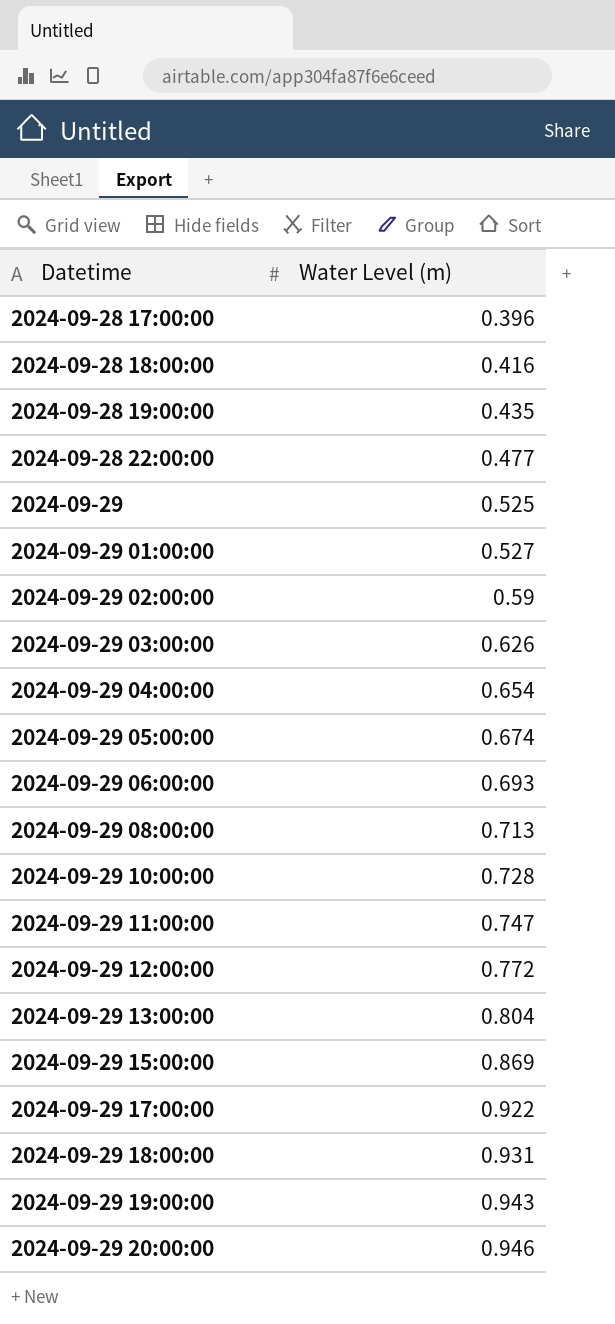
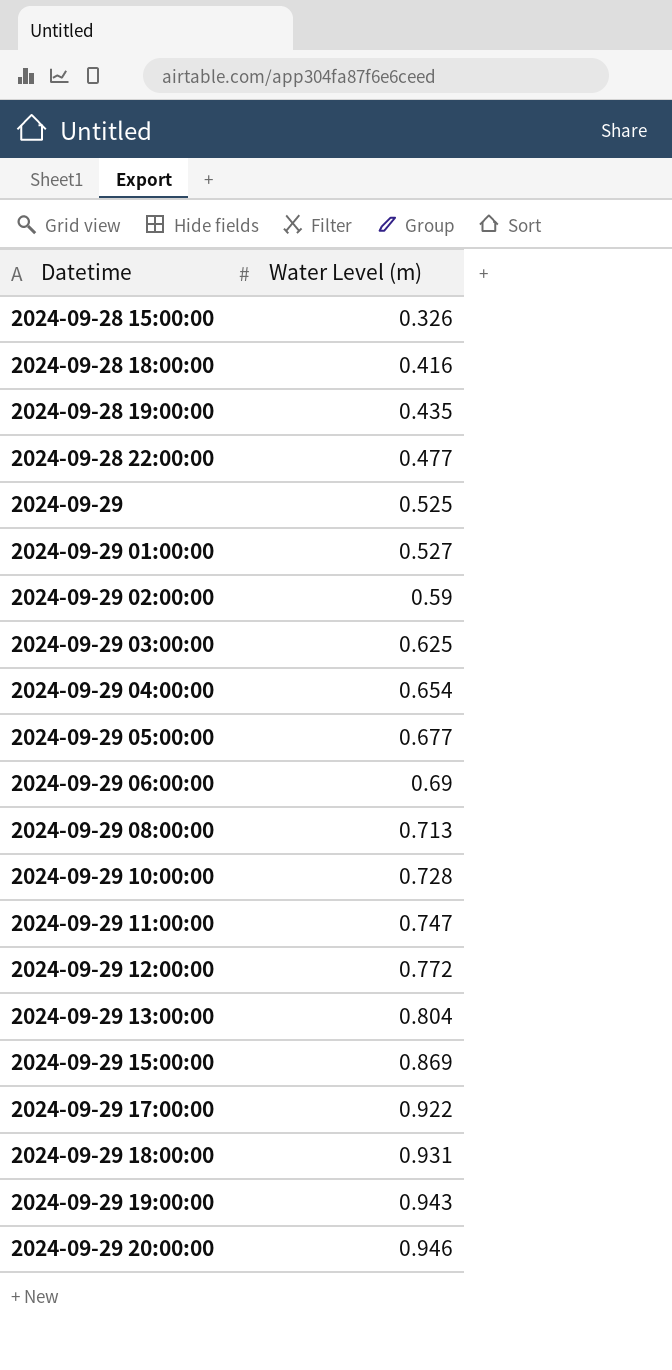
row 2024-09-28 17:00:00: 0.396 -> none
row 2024-09-28 15:00:00: none -> 0.326
2024-09-29 03:00:00 | Water Level (m): 0.626 -> 0.625
2024-09-29 05:00:00 | Water Level (m): 0.674 -> 0.677
2024-09-29 06:00:00 | Water Level (m): 0.693 -> 0.69

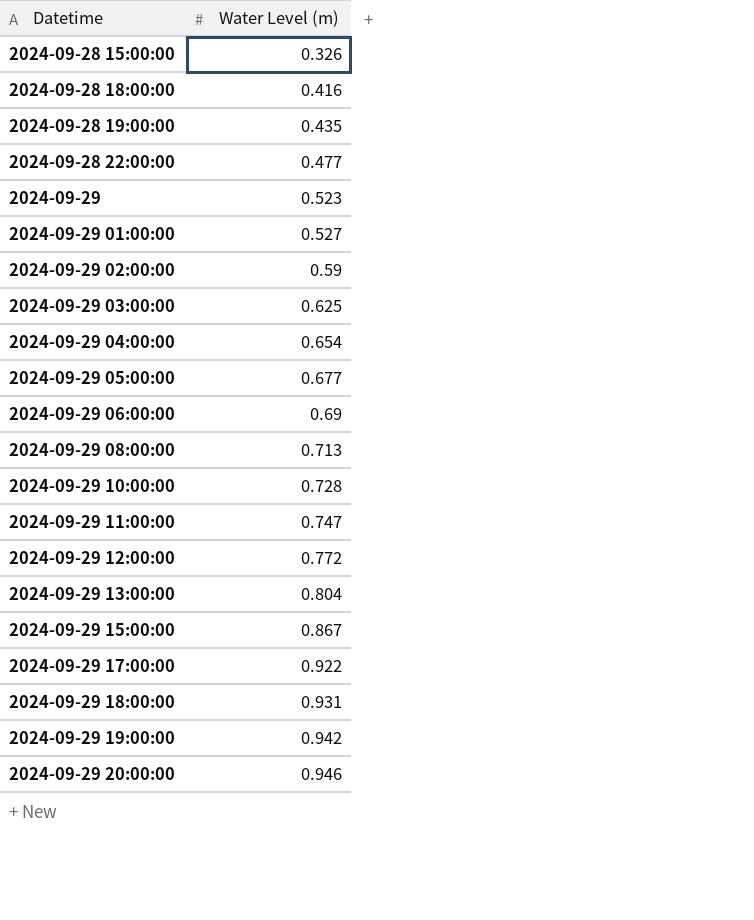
2024-09-29 | Water Level (m): 0.525 -> 0.523
2024-09-29 15:00:00 | Water Level (m): 0.869 -> 0.867
2024-09-29 19:00:00 | Water Level (m): 0.943 -> 0.942

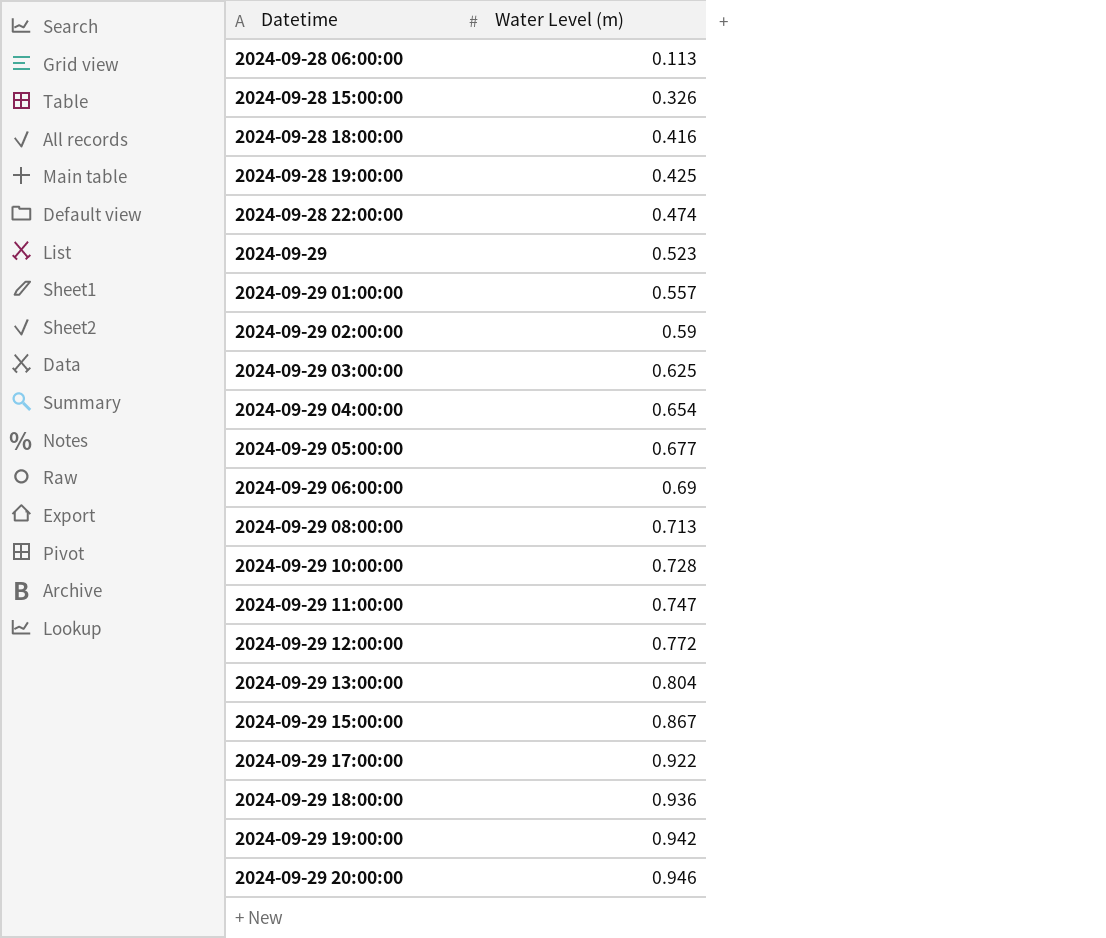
row 2024-09-28 06:00:00: none -> 0.113
2024-09-28 19:00:00 | Water Level (m): 0.435 -> 0.425
2024-09-28 22:00:00 | Water Level (m): 0.477 -> 0.474
2024-09-29 01:00:00 | Water Level (m): 0.527 -> 0.557
2024-09-29 18:00:00 | Water Level (m): 0.931 -> 0.936

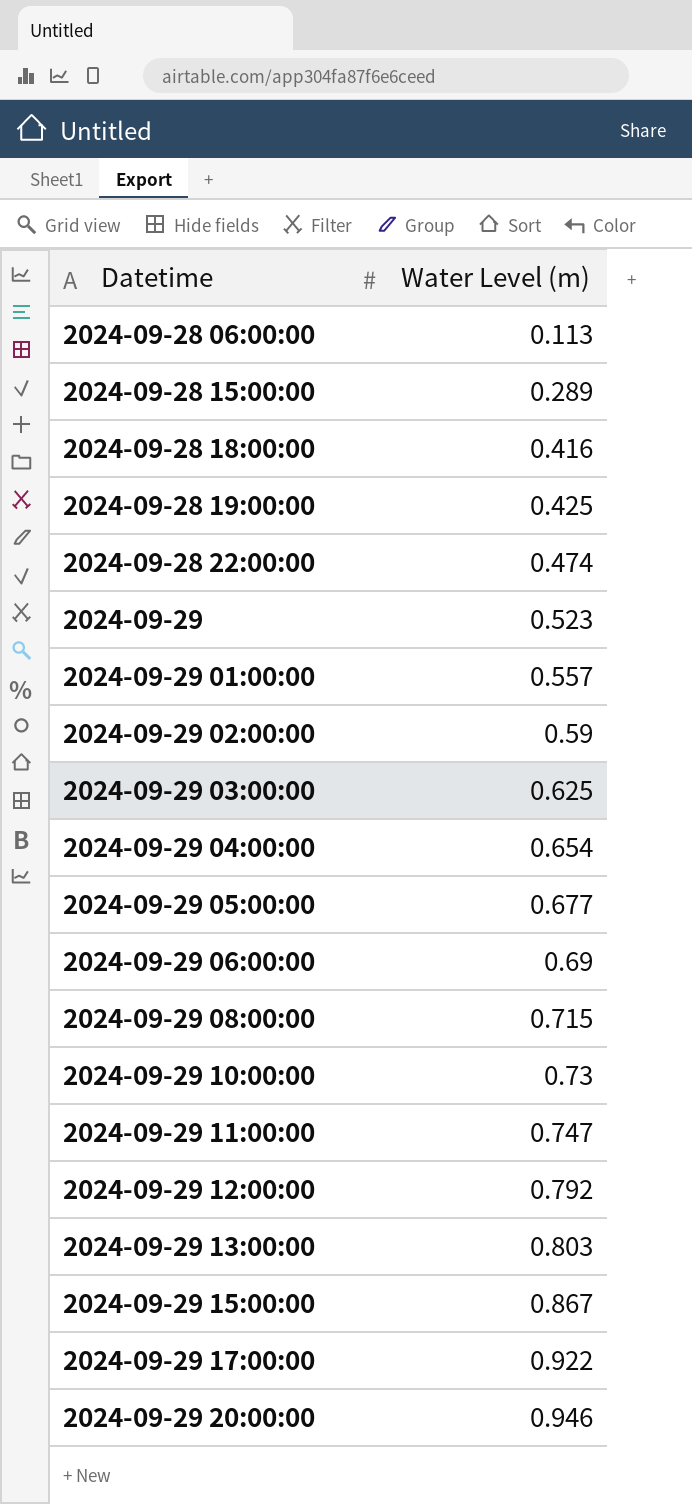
row 2024-09-29 18:00:00: 0.936 -> none
row 2024-09-29 19:00:00: 0.942 -> none
2024-09-28 15:00:00 | Water Level (m): 0.326 -> 0.289
2024-09-29 08:00:00 | Water Level (m): 0.713 -> 0.715
2024-09-29 10:00:00 | Water Level (m): 0.728 -> 0.73
2024-09-29 12:00:00 | Water Level (m): 0.772 -> 0.792
2024-09-29 13:00:00 | Water Level (m): 0.804 -> 0.803

